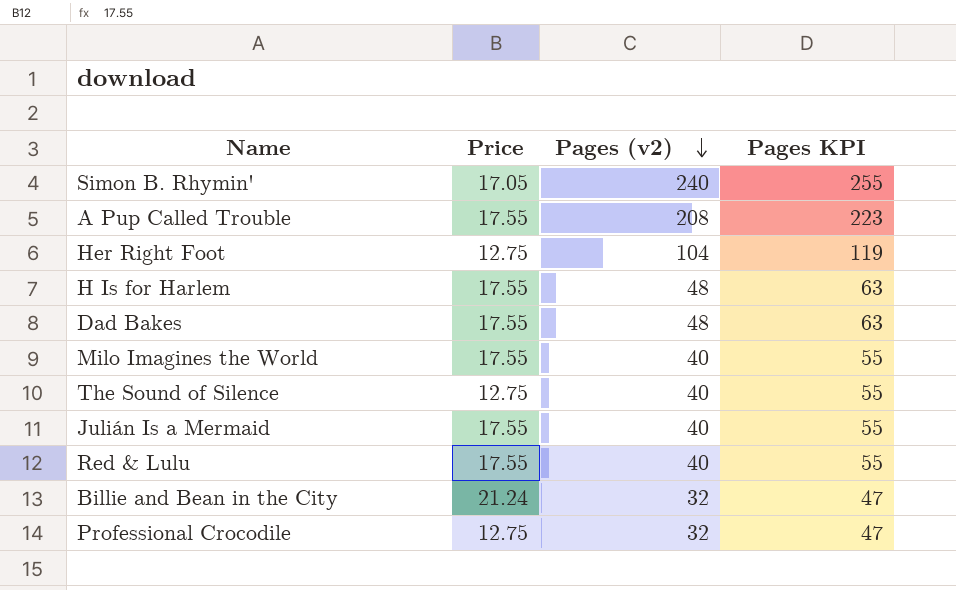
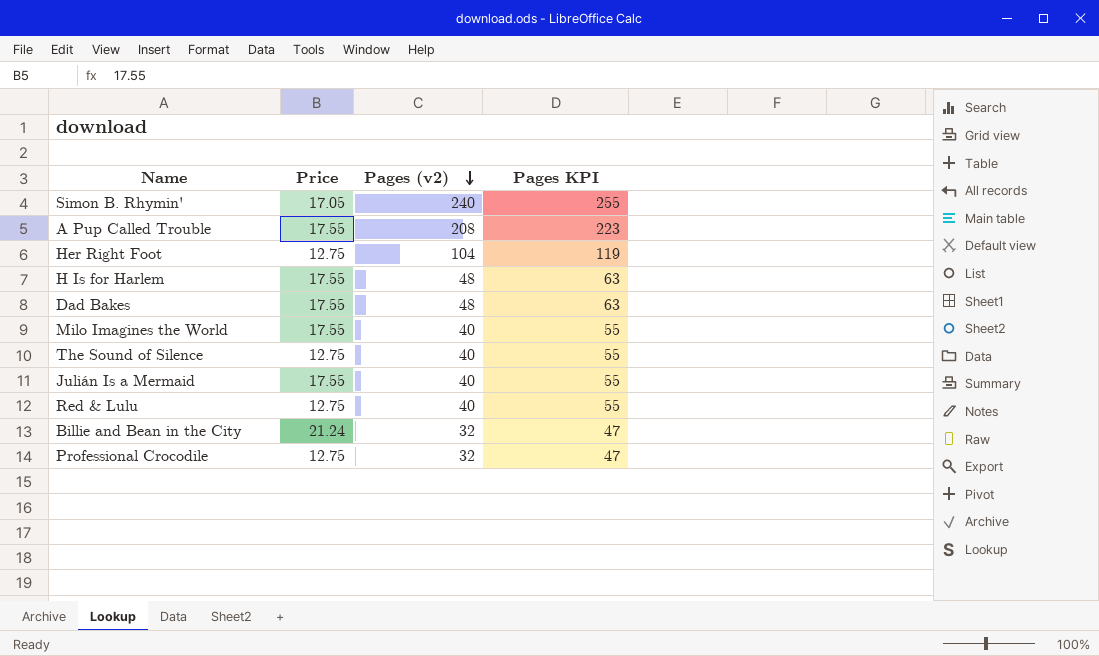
Red & Lulu | Price: 17.55 -> 12.75

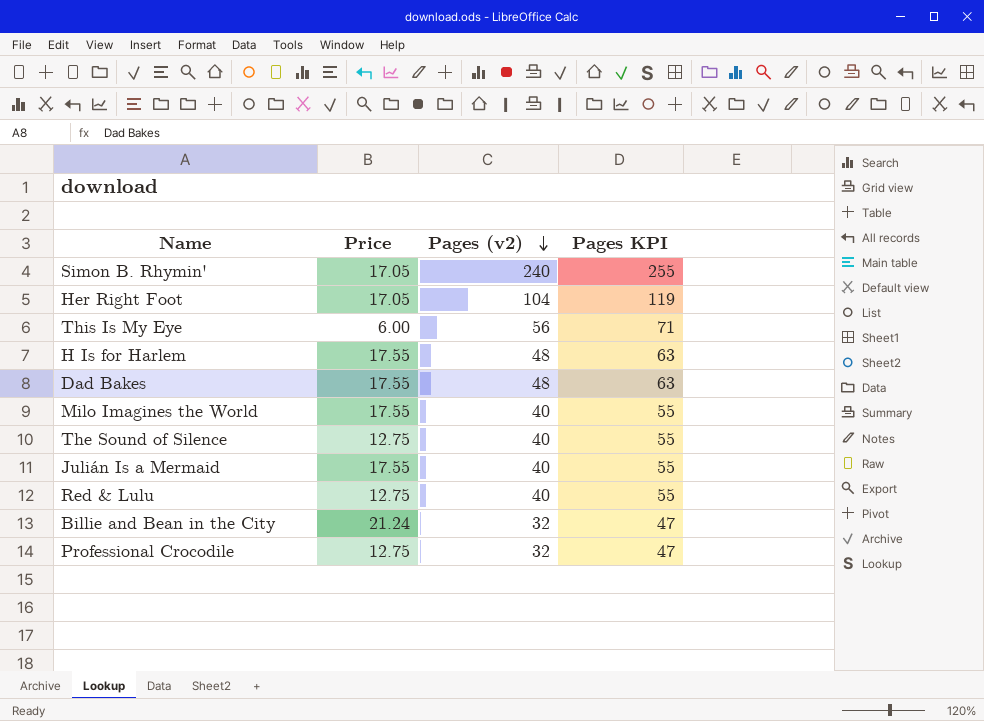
row A Pup Called Trouble: 17.55 | 208 | 223 -> none
Her Right Foot | Price: 12.75 -> 17.05
row This Is My Eye: none -> 6.00 | 56 | 71

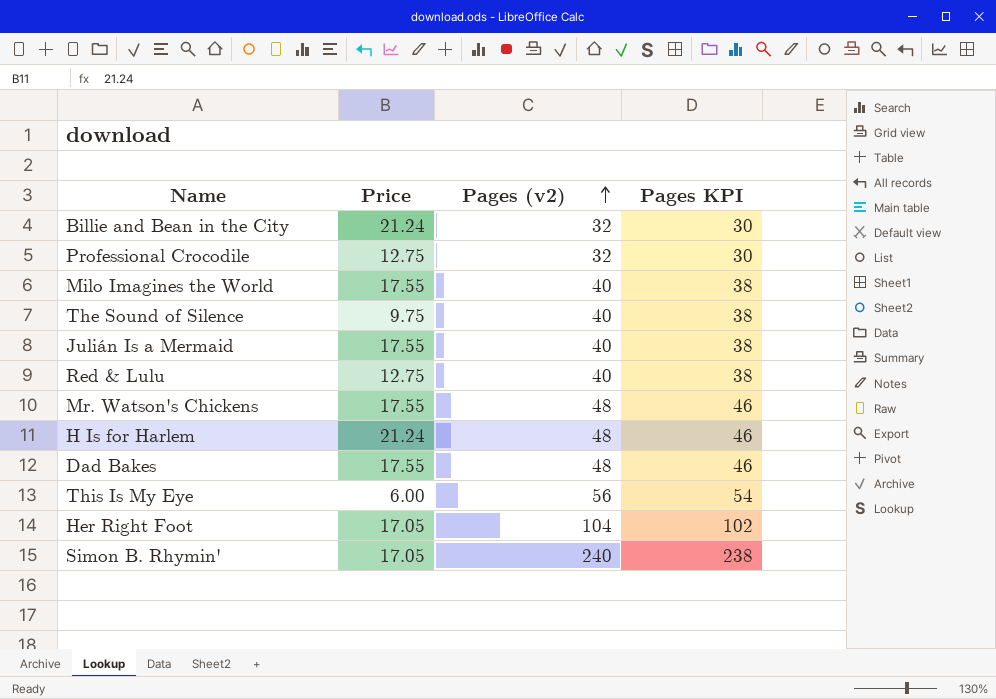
row order: Pages (v2) descending -> Pages (v2) ascending
column Pages KPI | formula: [Pages (v2)] + 15 -> [Pages (v2)] - 2
The Sound of Silence | Price: 12.75 -> 9.75
row Mr. Watson's Chickens: none -> 17.55 | 48 | 46
H Is for Harlem | Price: 17.55 -> 21.24

